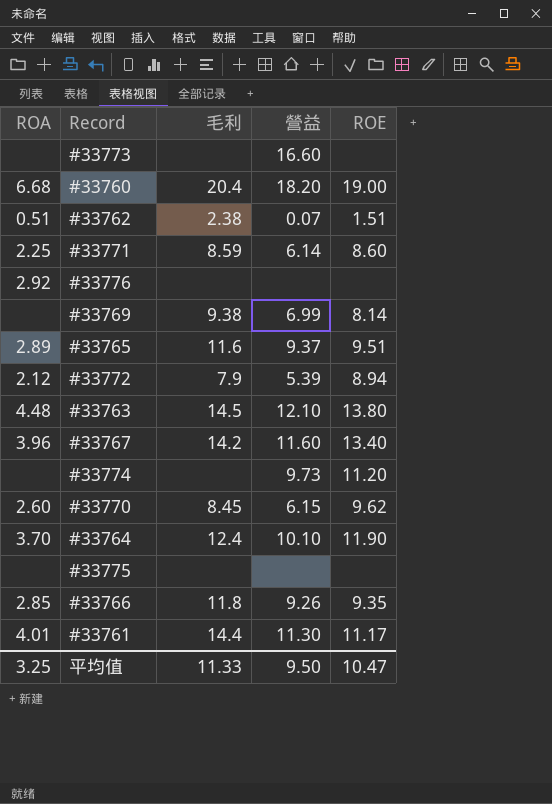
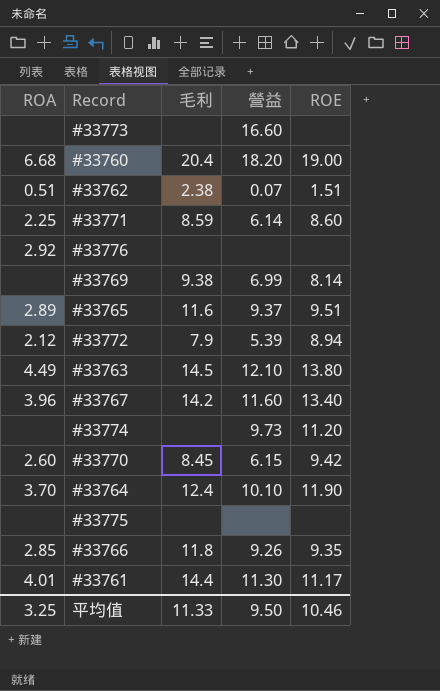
#33763 | ROA: 4.48 -> 4.49
#33770 | ROE: 9.62 -> 9.42
平均值 | ROE: 10.47 -> 10.46

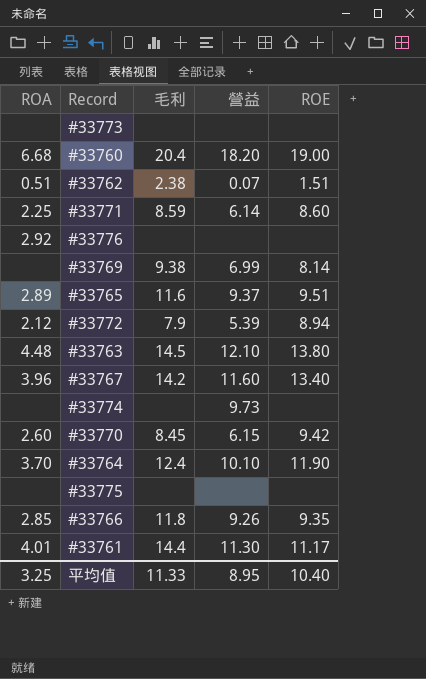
#33773 | 營益: 16.60 -> none
#33763 | ROA: 4.49 -> 4.48
#33774 | ROE: 11.20 -> none
平均值 | 營益: 9.50 -> 8.95
平均值 | ROE: 10.46 -> 10.40

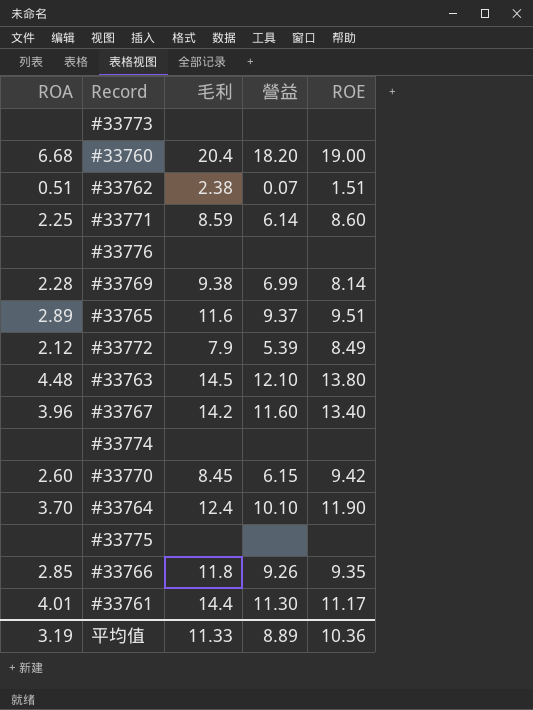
#33776 | ROA: 2.92 -> none
#33769 | ROA: none -> 2.28
#33772 | ROE: 8.94 -> 8.49
#33774 | 營益: 9.73 -> none
平均值 | ROA: 3.25 -> 3.19
平均值 | 營益: 8.95 -> 8.89
平均值 | ROE: 10.40 -> 10.36

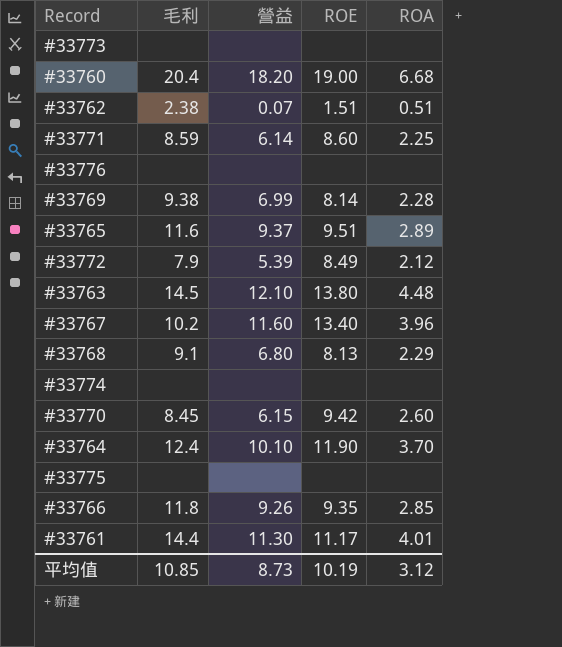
column ROA | position: 1 -> 5
#33767 | 毛利: 14.2 -> 10.2
row #33768: none -> 9.1 | 6.80 | 8.13 | 2.29
平均值 | 毛利: 11.33 -> 10.85
平均值 | 營益: 8.89 -> 8.73
平均值 | ROE: 10.36 -> 10.19
平均值 | ROA: 3.19 -> 3.12

